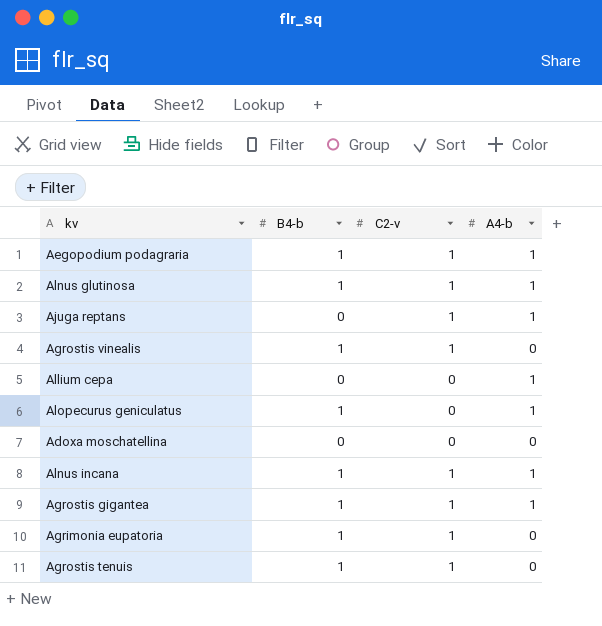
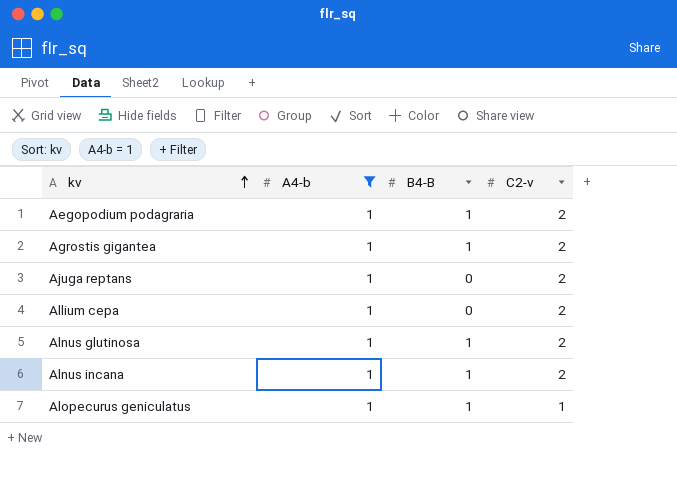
filter: none -> A4-b = 1
row order: none -> kv ascending
column A4-b | position: 4 -> 2
column name: B4-b -> B4-B
Aegopodium podagraria | C2-v: 1 -> 2
Agrostis gigantea | C2-v: 1 -> 2
Ajuga reptans | C2-v: 1 -> 2
Allium cepa | C2-v: 0 -> 2
Alnus glutinosa | C2-v: 1 -> 2
Alnus incana | C2-v: 1 -> 2
Alopecurus geniculatus | C2-v: 0 -> 1

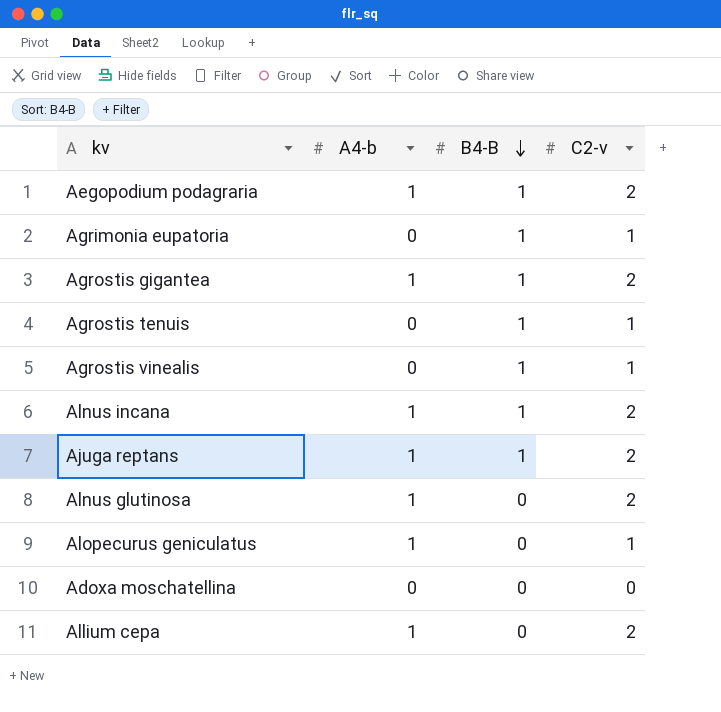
filter: A4-b = 1 -> none
row order: kv ascending -> B4-B descending
Ajuga reptans | B4-B: 0 -> 1
Alnus glutinosa | B4-B: 1 -> 0
Alopecurus geniculatus | B4-B: 1 -> 0

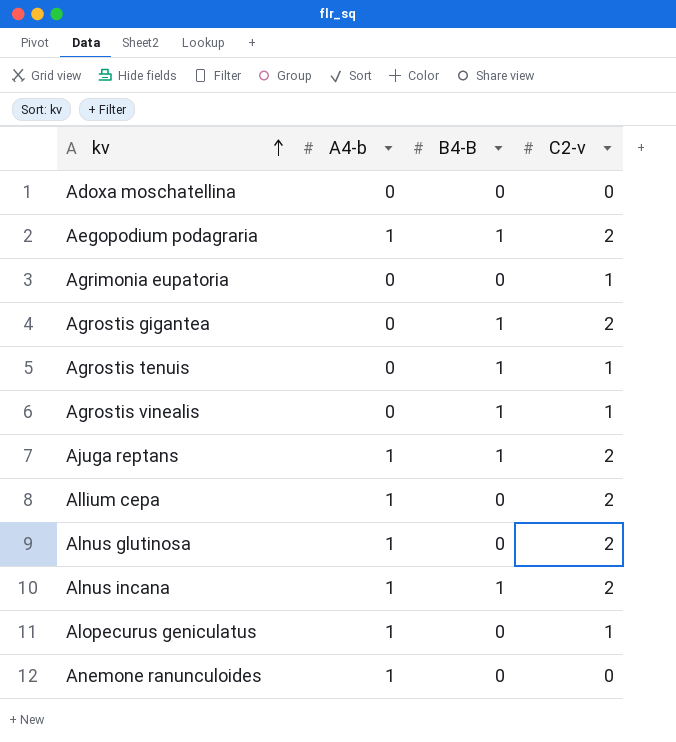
row order: B4-B descending -> kv ascending
Agrimonia eupatoria | B4-B: 1 -> 0
Agrostis gigantea | A4-b: 1 -> 0
row Anemone ranunculoides: none -> 1 | 0 | 0

